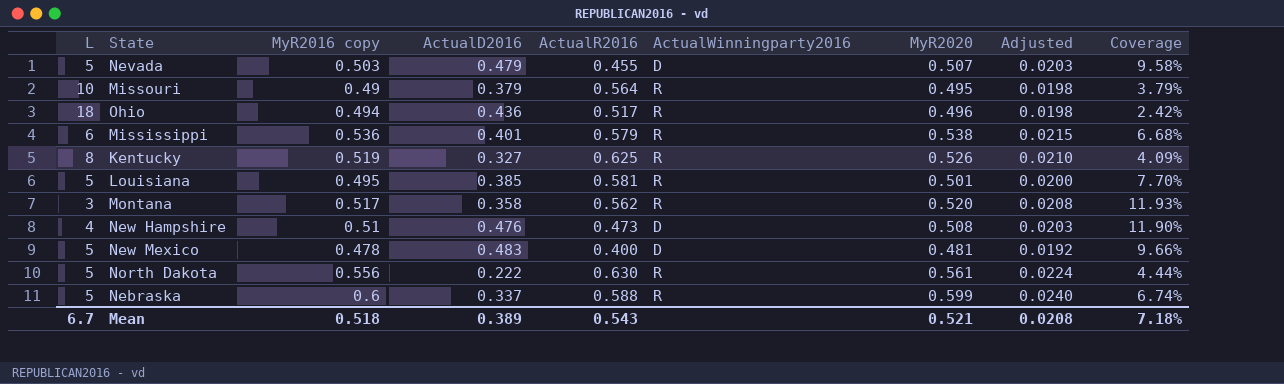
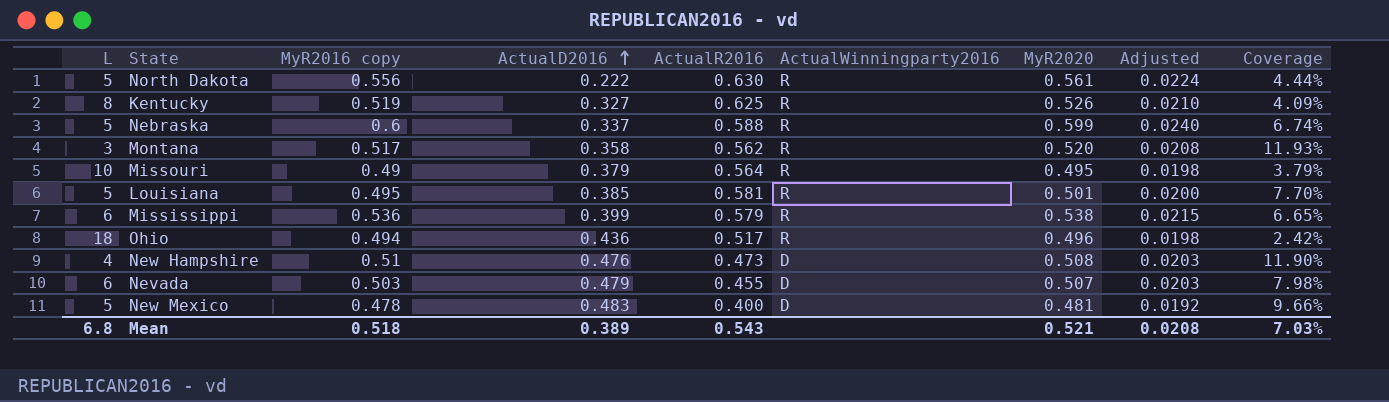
row order: none -> ActualD2016 ascending
Mississippi | ActualD2016: 0.401 -> 0.399
Mississippi | Coverage: 6.68% -> 6.65%
Nevada | L: 5 -> 6
Nevada | Coverage: 9.58% -> 7.98%
Mean | L: 6.7 -> 6.8
Mean | Coverage: 7.18% -> 7.03%

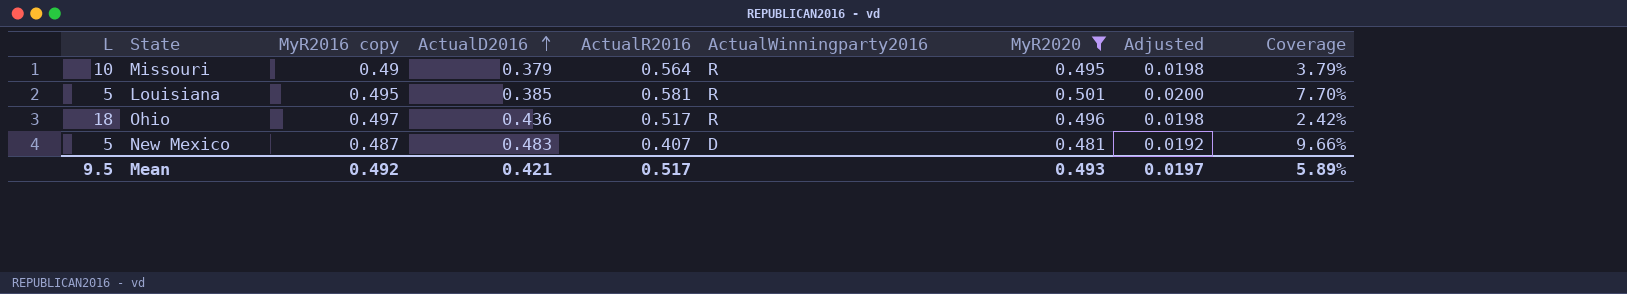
filter: none -> MyR2020 <= 0.501
Ohio | MyR2016 copy: 0.494 -> 0.497
New Mexico | MyR2016 copy: 0.478 -> 0.487
New Mexico | ActualR2016: 0.400 -> 0.407
Mean | L: 6.8 -> 9.5
Mean | MyR2016 copy: 0.518 -> 0.492
Mean | ActualD2016: 0.389 -> 0.421
Mean | ActualR2016: 0.543 -> 0.517
Mean | MyR2020: 0.521 -> 0.493
Mean | Adjusted: 0.0208 -> 0.0197
Mean | Coverage: 7.03% -> 5.89%

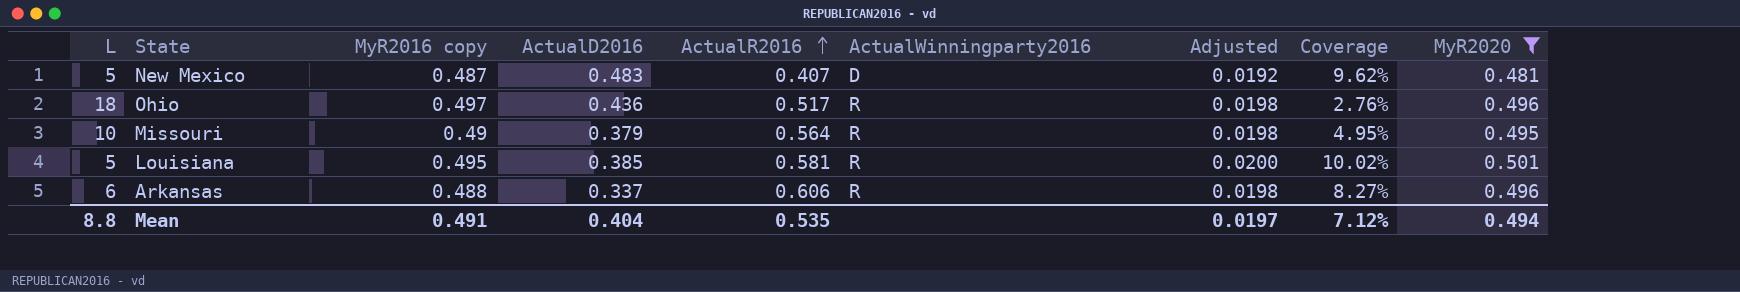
row order: ActualD2016 ascending -> ActualR2016 ascending
column Coverage | formula: [ActualD2016] / [L] -> [MyR2020] / [L]
column MyR2020 | position: 7 -> 9
row Arkansas: none -> 6 | 0.488 | 0.337 | 0.606 | R | 0.0198 | 8.27% | 0.496
Mean | L: 9.5 -> 8.8
Mean | MyR2016 copy: 0.492 -> 0.491
Mean | ActualD2016: 0.421 -> 0.404
Mean | ActualR2016: 0.517 -> 0.535
Mean | Coverage: 5.89% -> 7.12%
Mean | MyR2020: 0.493 -> 0.494

